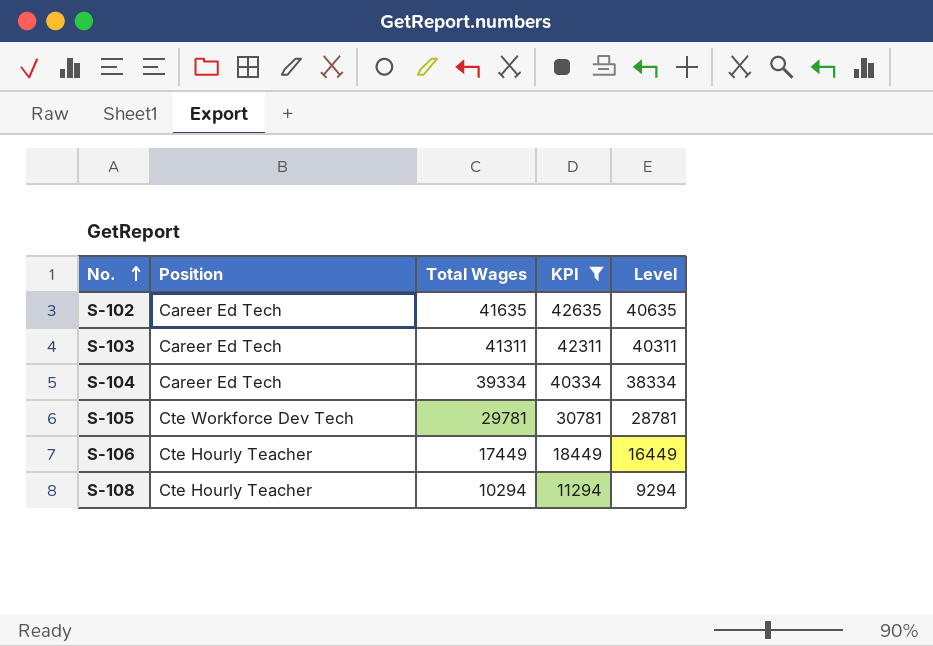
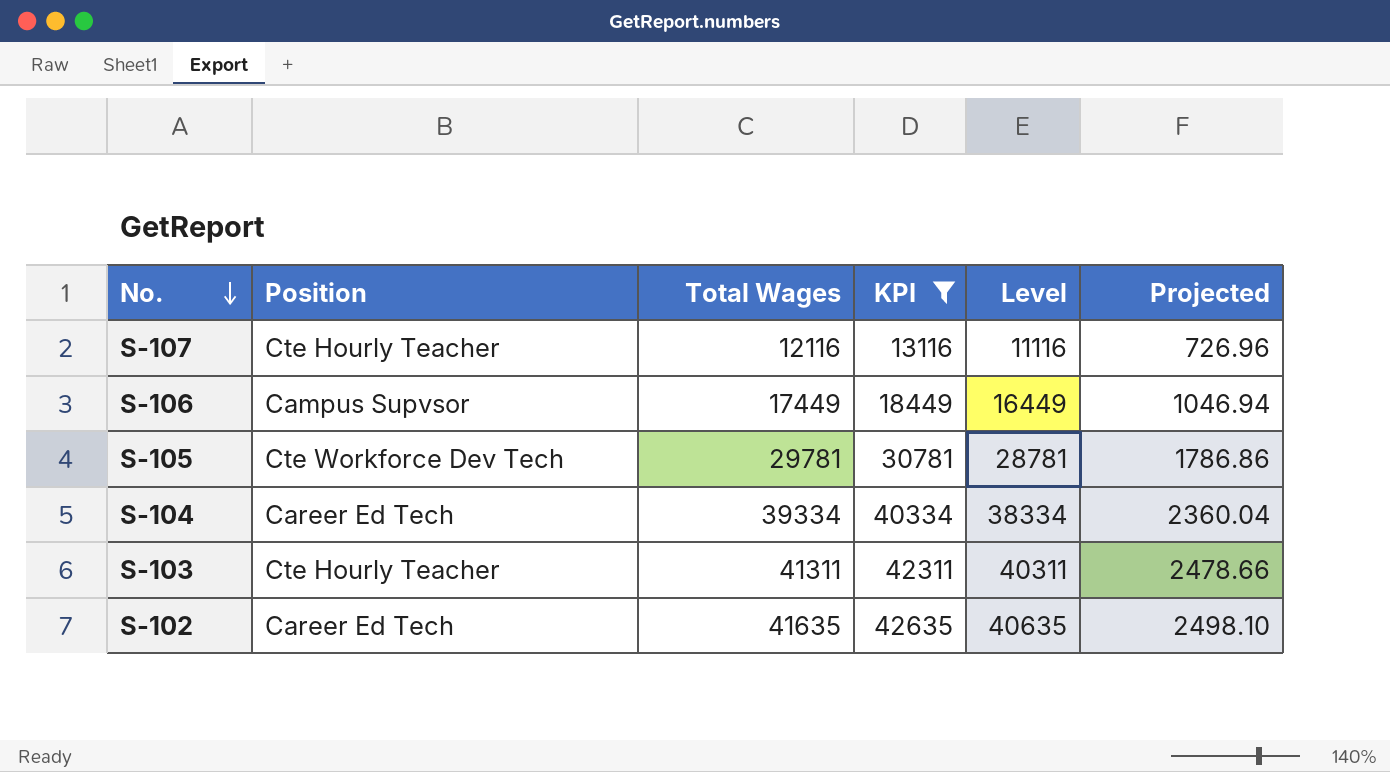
row order: No. ascending -> No. descending
column Projected | formula: none -> [Total Wages] * 0.06
row S-108: Cte Hourly Teacher | 10294 | 11294 | 9294 -> none
row S-107: none -> Cte Hourly Teacher | 12116 | 13116 | 11116 | 726.96
S-106 | Position: Cte Hourly Teacher -> Campus Supvsor
S-103 | Position: Career Ed Tech -> Cte Hourly Teacher

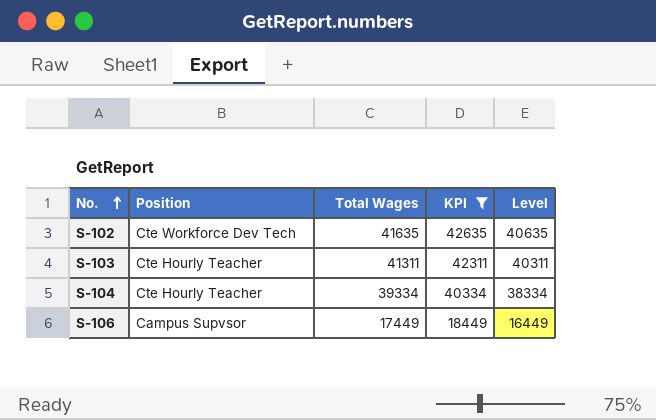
row order: No. descending -> No. ascending
column Projected | formula: [Total Wages] * 0.06 -> none
row S-107: Cte Hourly Teacher | 12116 | 13116 | 11116 | 726.96 -> none
row S-105: Cte Workforce Dev Tech | 29781 | 30781 | 28781 | 1786.86 -> none
S-102 | Position: Career Ed Tech -> Cte Workforce Dev Tech
S-104 | Position: Career Ed Tech -> Cte Hourly Teacher

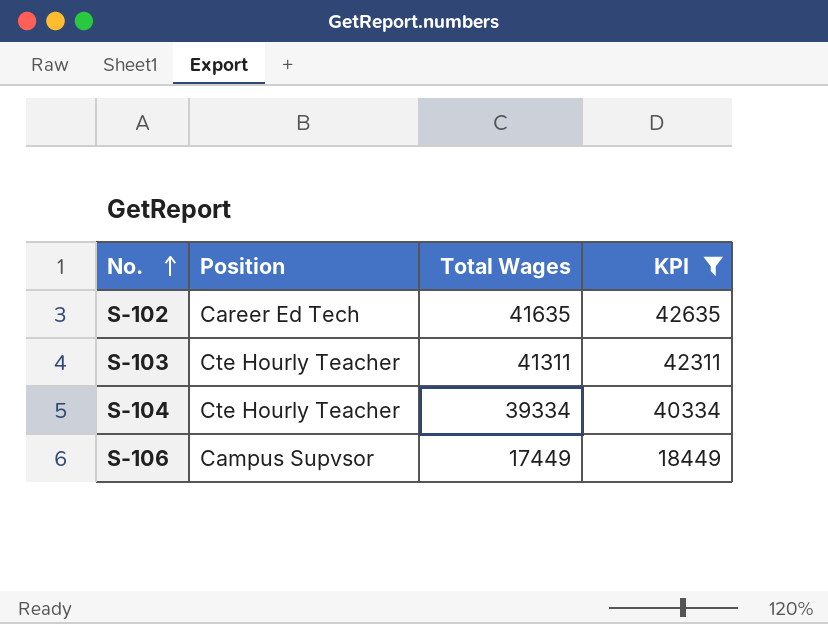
column Level | formula: [Total Wages] - 1000 -> none
S-102 | Position: Cte Workforce Dev Tech -> Career Ed Tech

